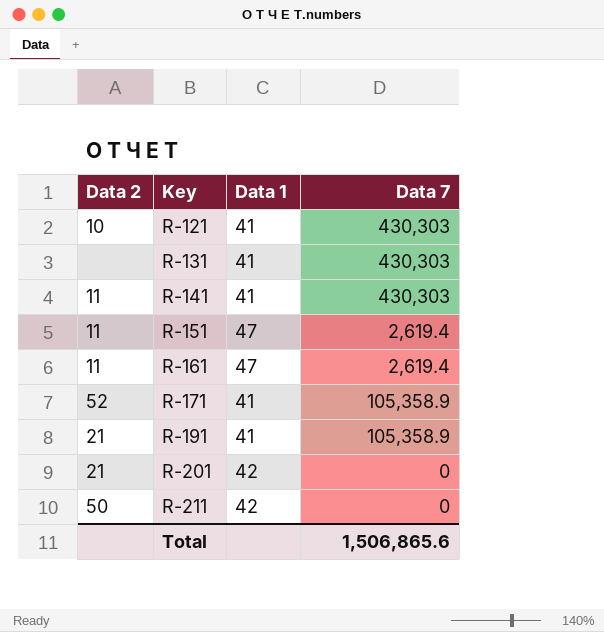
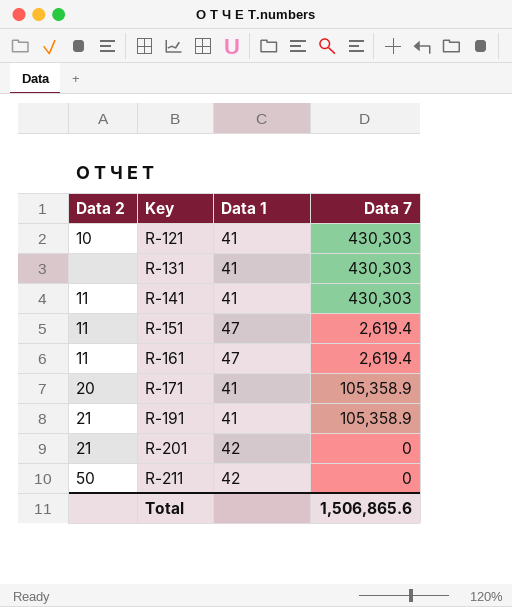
R-171 | Data 2: 52 -> 20

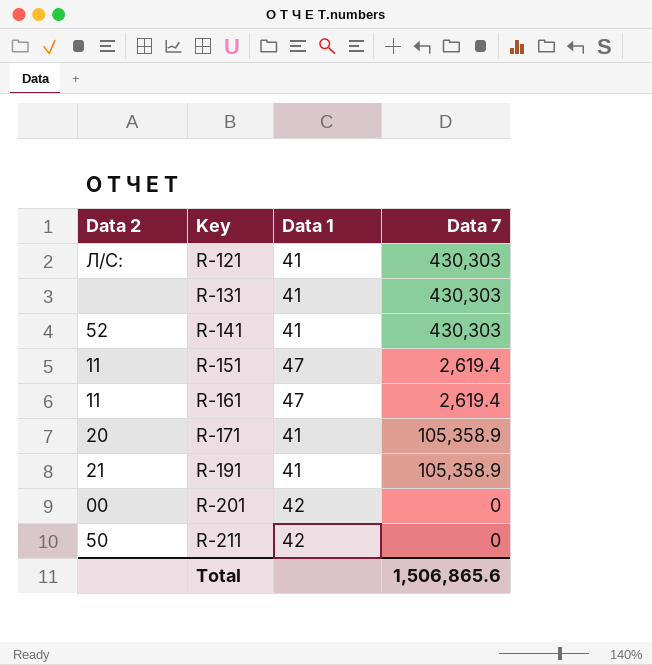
R-121 | Data 2: 10 -> Л/С:
R-141 | Data 2: 11 -> 52
R-201 | Data 2: 21 -> 00

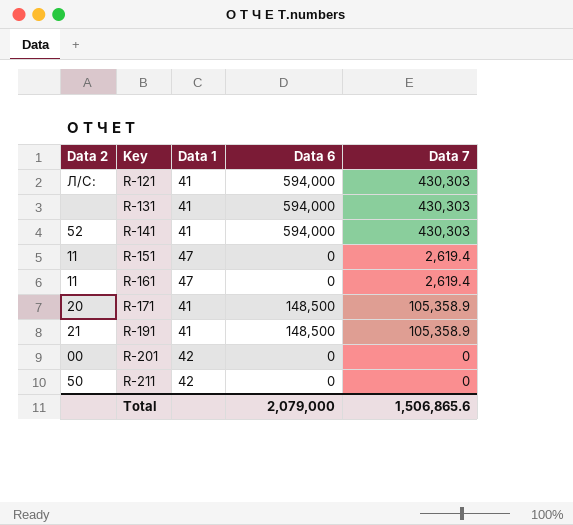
column Data 6 | position: none -> 4

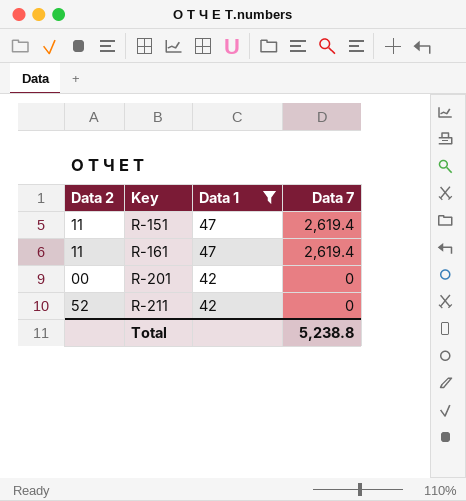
filter: none -> Data 1 != 41
column Data 6 | position: 4 -> none
R-211 | Data 2: 50 -> 52
Total | Data 7: 1,506,865.6 -> 5,238.8

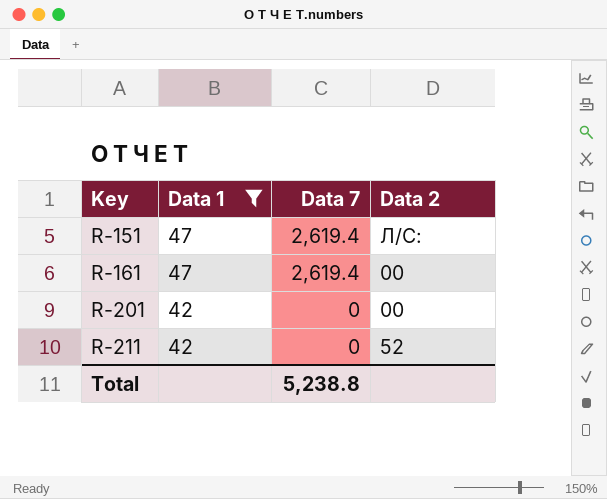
column Data 2 | position: 1 -> 4
R-151 | Data 2: 11 -> Л/С:
R-161 | Data 2: 11 -> 00

